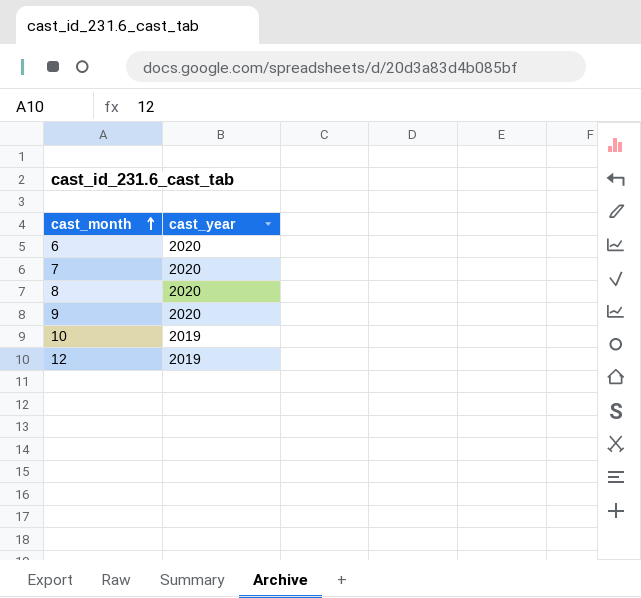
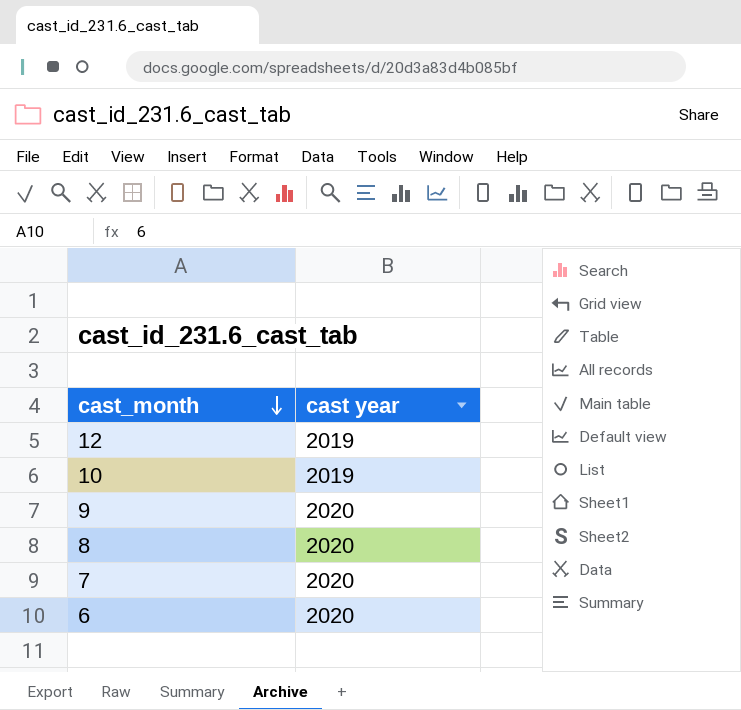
row order: cast_month ascending -> cast_month descending
column name: cast_year -> cast year

